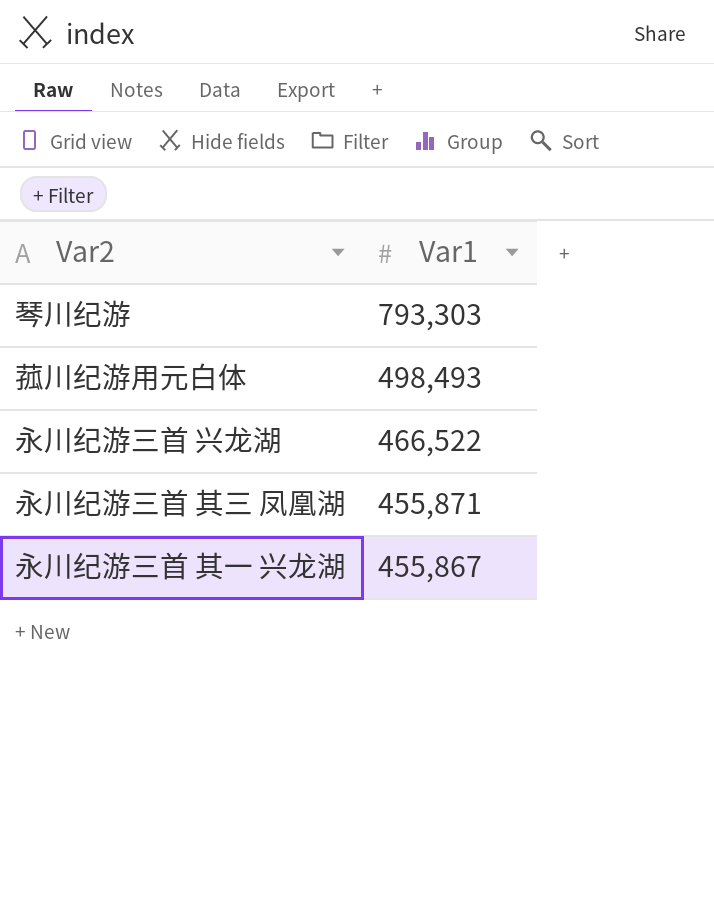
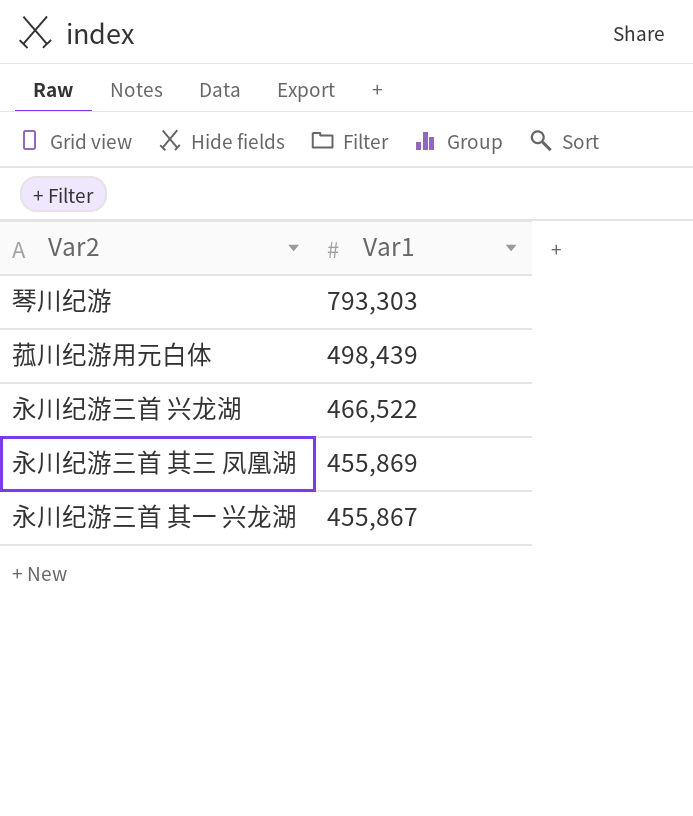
菰川纪游用元白体 | Var1: 498,493 -> 498,439
永川纪游三首 其三 凤凰湖 | Var1: 455,871 -> 455,869

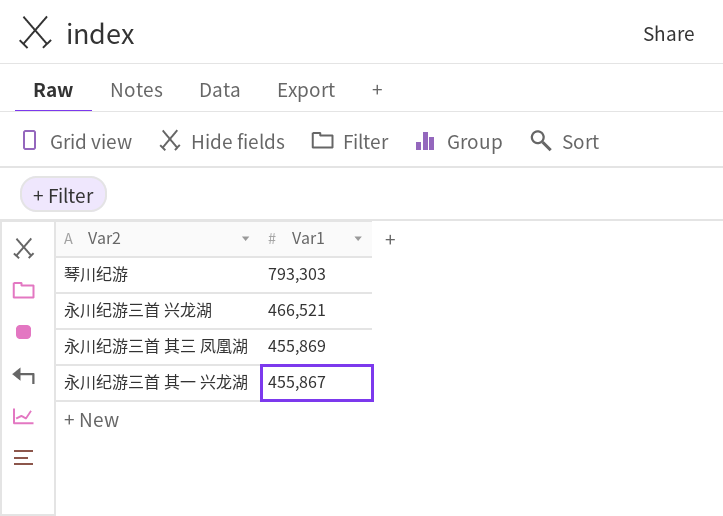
row 菰川纪游用元白体: 498,439 -> none
永川纪游三首 兴龙湖 | Var1: 466,522 -> 466,521

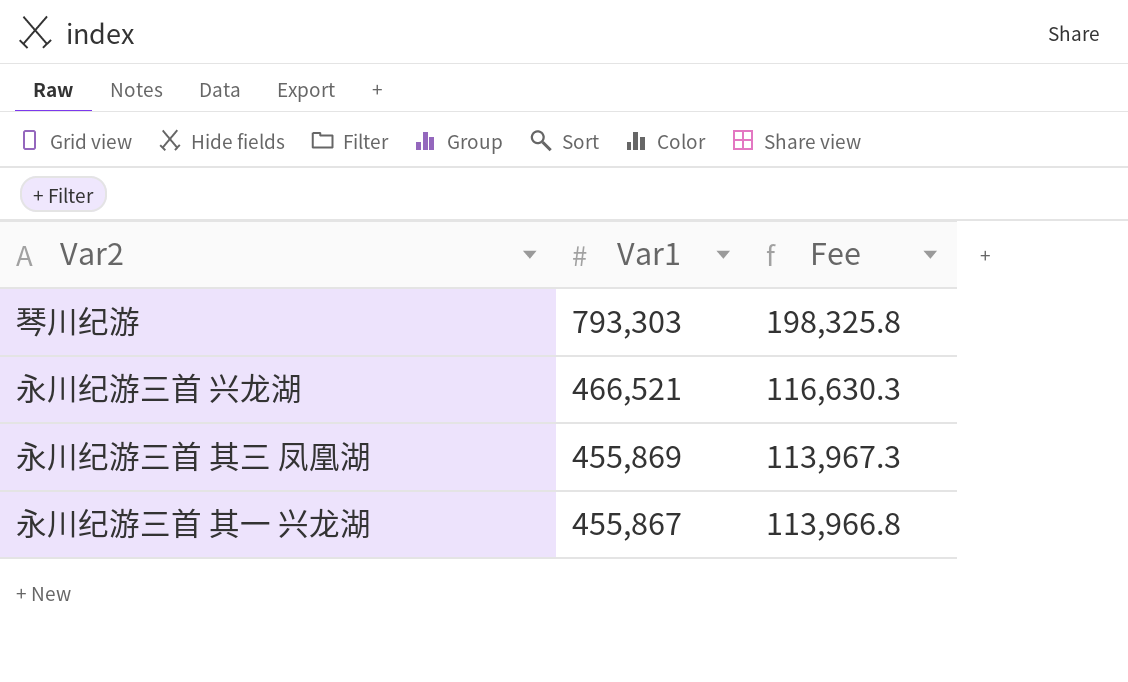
column Fee | formula: none -> [Var1] * 0.25

